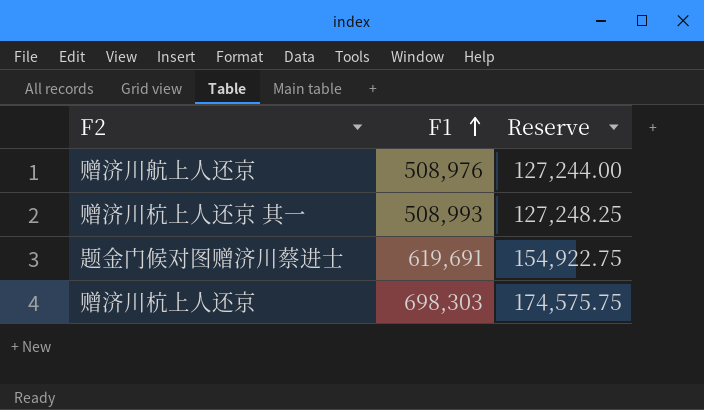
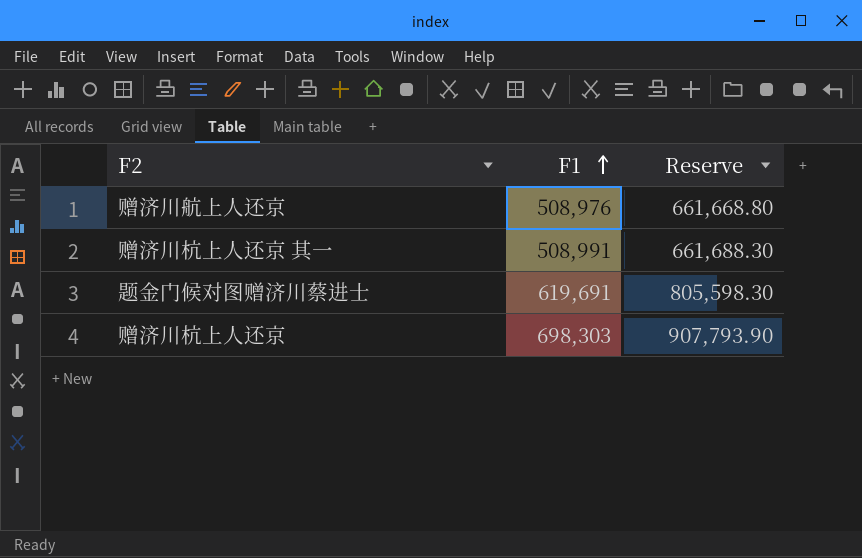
column Reserve | formula: [F1] * 0.25 -> [F1] * 1.3
赠济川杭上人还京 其一 | F1: 508,993 -> 508,991

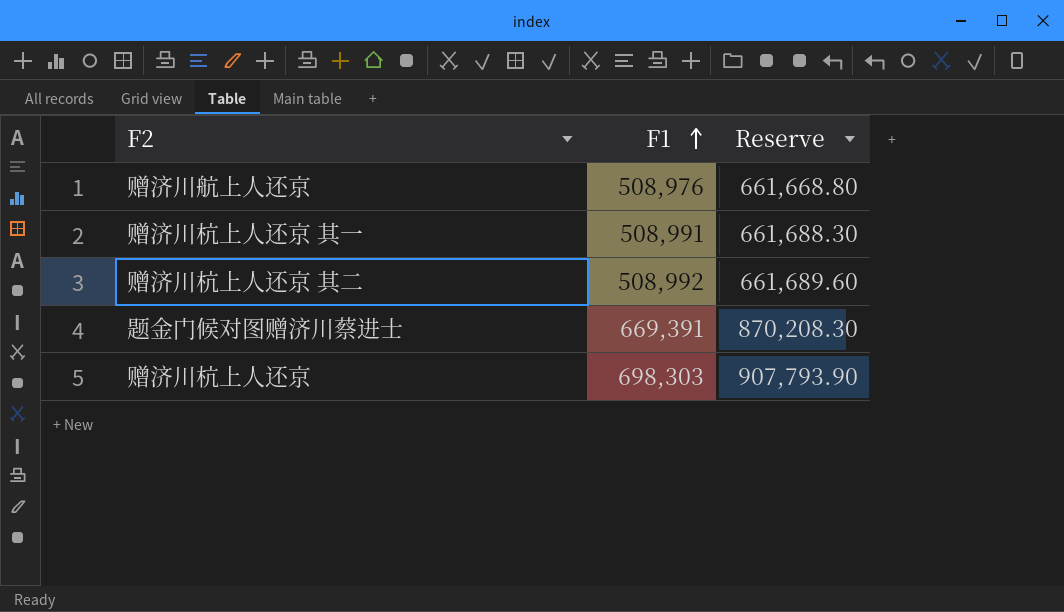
row 赠济川杭上人还京 其二: none -> 508,992 | 661,689.60
题金门候对图赠济川蔡进士 | F1: 619,691 -> 669,391
题金门候对图赠济川蔡进士 | Reserve: 805,598.30 -> 870,208.30

